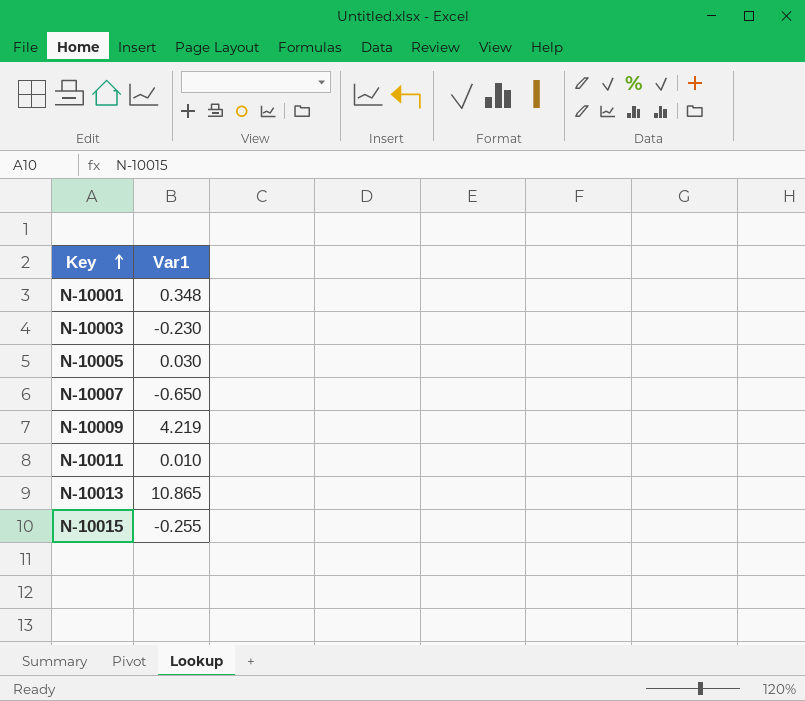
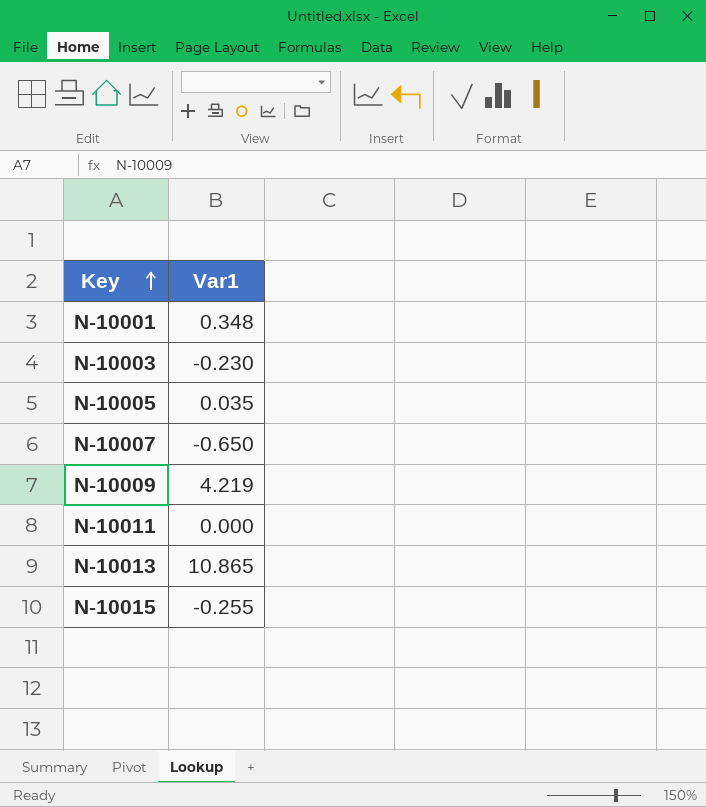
N-10005 | Var1: 0.030 -> 0.035
N-10011 | Var1: 0.010 -> 0.000

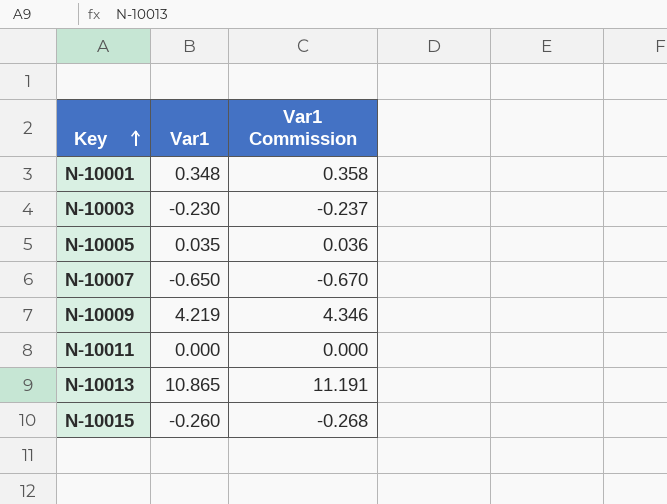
column Var1 Commission | formula: none -> [Var1] * 1.03
N-10015 | Var1: -0.255 -> -0.260

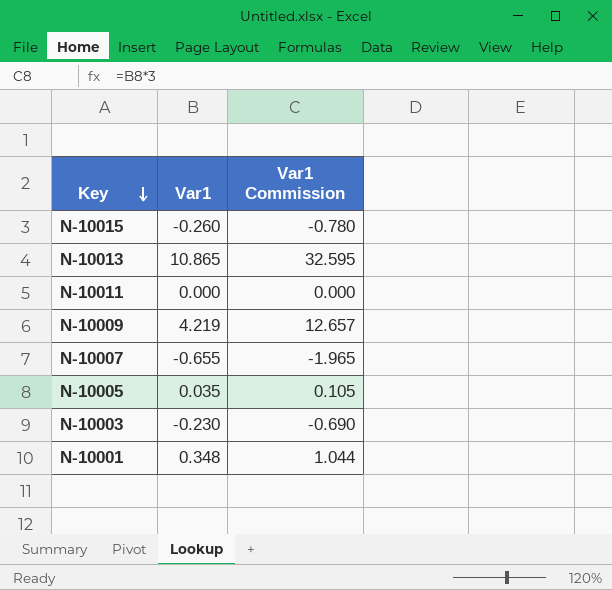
row order: Key ascending -> Key descending
column Var1 Commission | formula: [Var1] * 1.03 -> [Var1] * 3
N-10007 | Var1: -0.650 -> -0.655

